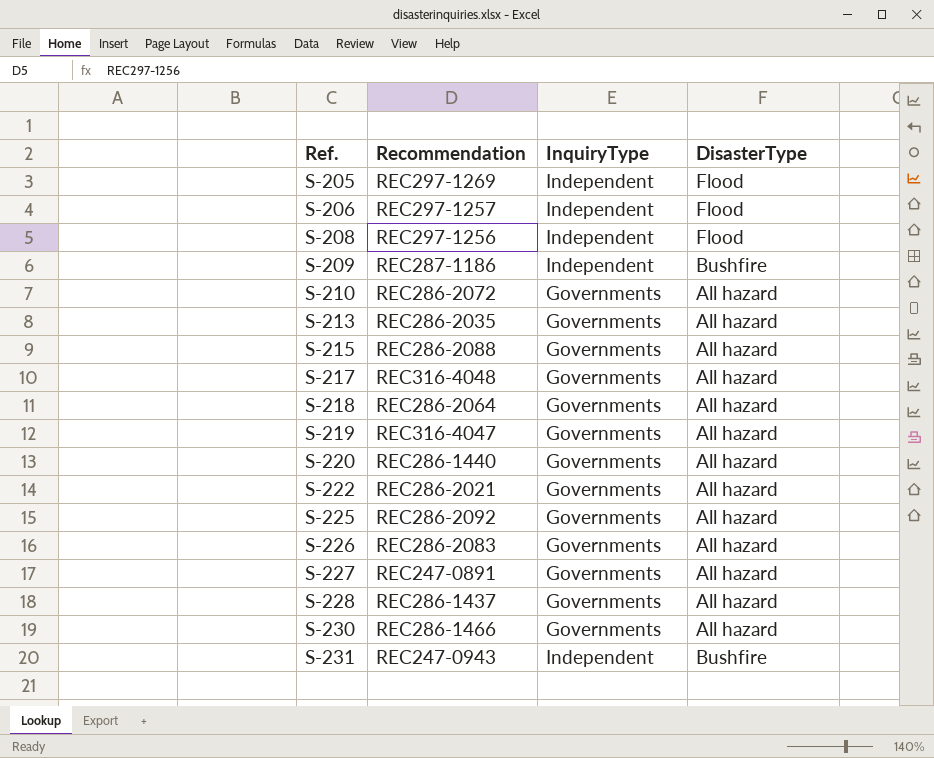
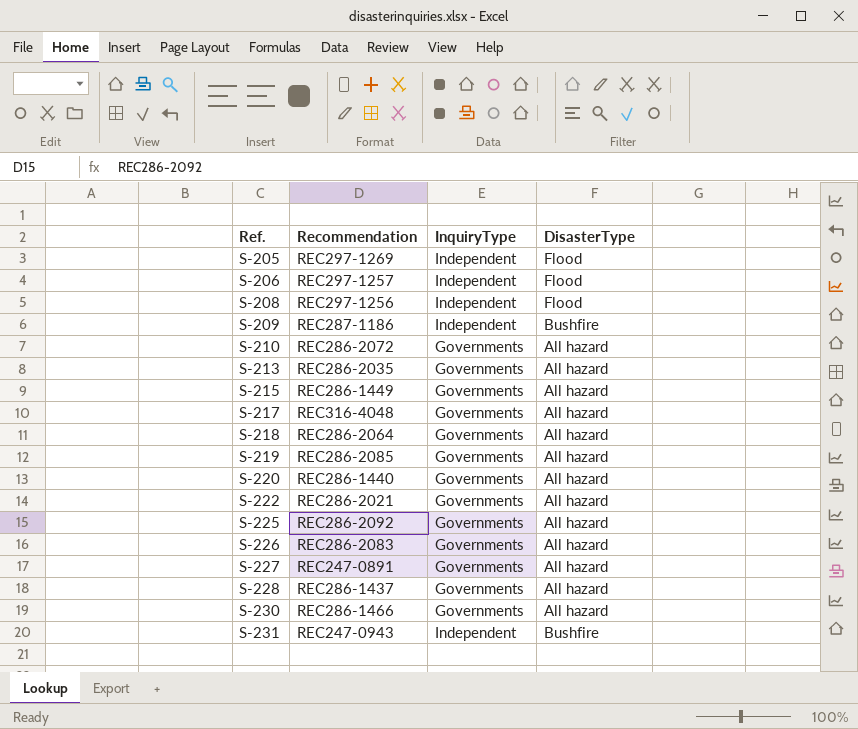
S-215 | Recommendation: REC286-2088 -> REC286-1449
S-219 | Recommendation: REC316-4047 -> REC286-2085

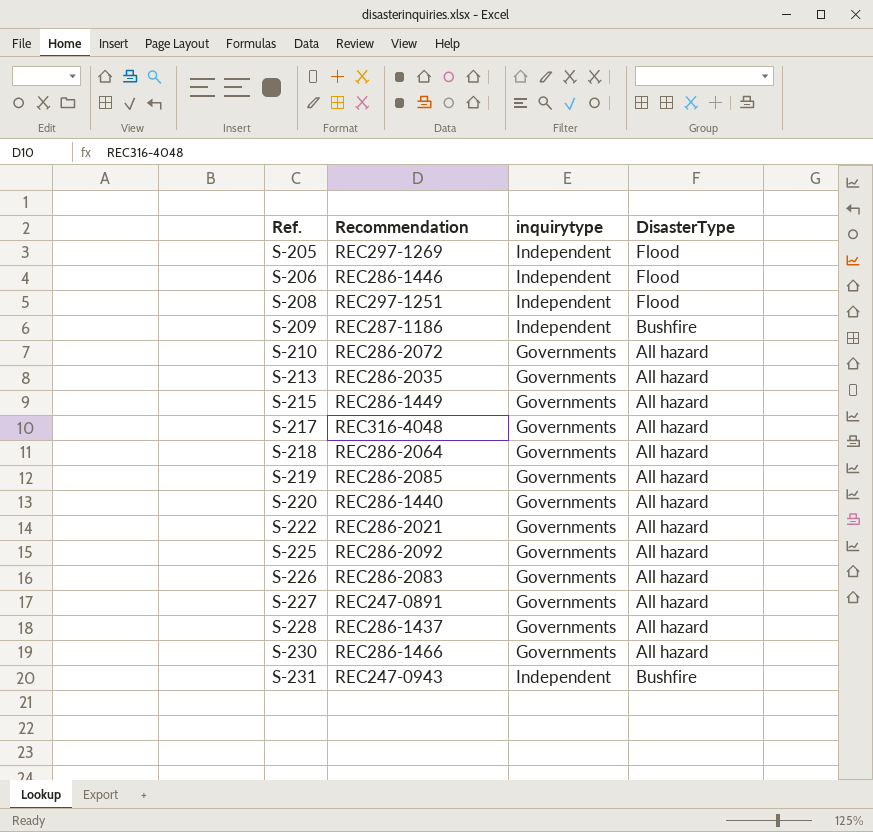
column name: InquiryType -> inquirytype
S-206 | Recommendation: REC297-1257 -> REC286-1446
S-208 | Recommendation: REC297-1256 -> REC297-1251

